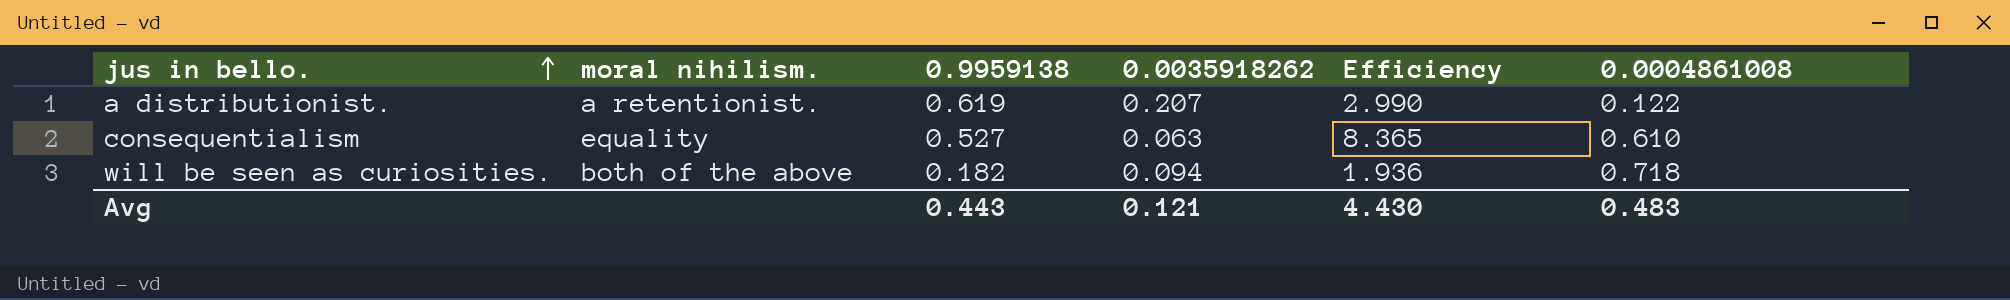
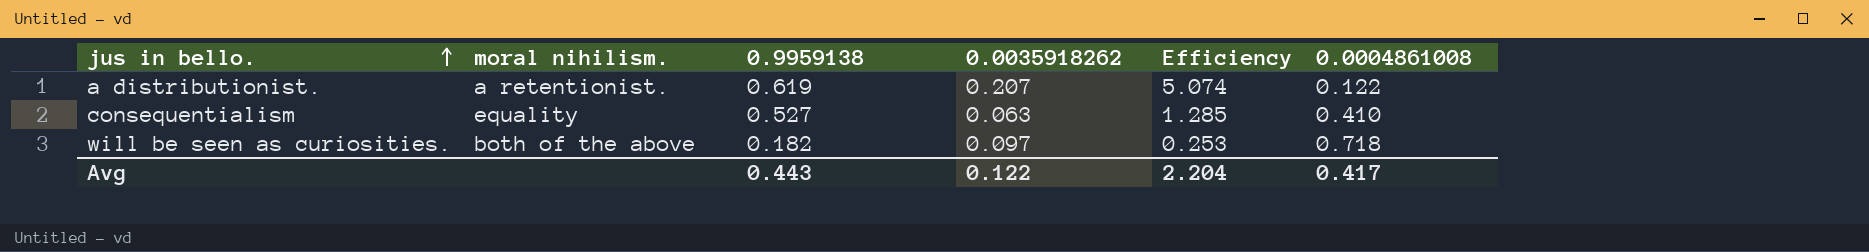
column Efficiency | formula: [0.9959138] / [0.0035918262] -> [0.9959138] / [0.0004861008]
consequentialism | 0.0004861008: 0.610 -> 0.410
will be seen as curiosities. | 0.0035918262: 0.094 -> 0.097
Avg | 0.0035918262: 0.121 -> 0.122
Avg | Efficiency: 4.430 -> 2.204
Avg | 0.0004861008: 0.483 -> 0.417

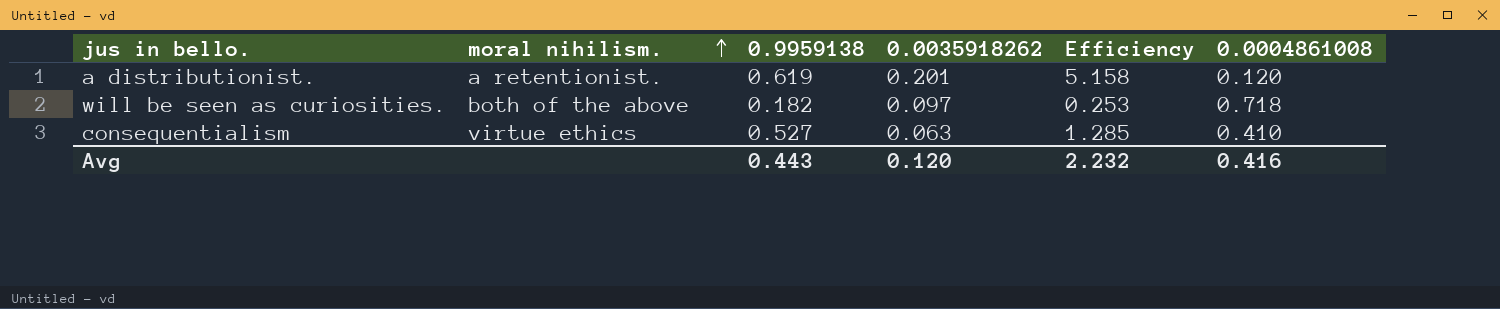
row order: jus in bello. ascending -> moral nihilism. ascending
a distributionist. | 0.0035918262: 0.207 -> 0.201
a distributionist. | Efficiency: 5.074 -> 5.158
a distributionist. | 0.0004861008: 0.122 -> 0.120
consequentialism | moral nihilism.: equality -> virtue ethics
Avg | 0.0035918262: 0.122 -> 0.120
Avg | Efficiency: 2.204 -> 2.232
Avg | 0.0004861008: 0.417 -> 0.416

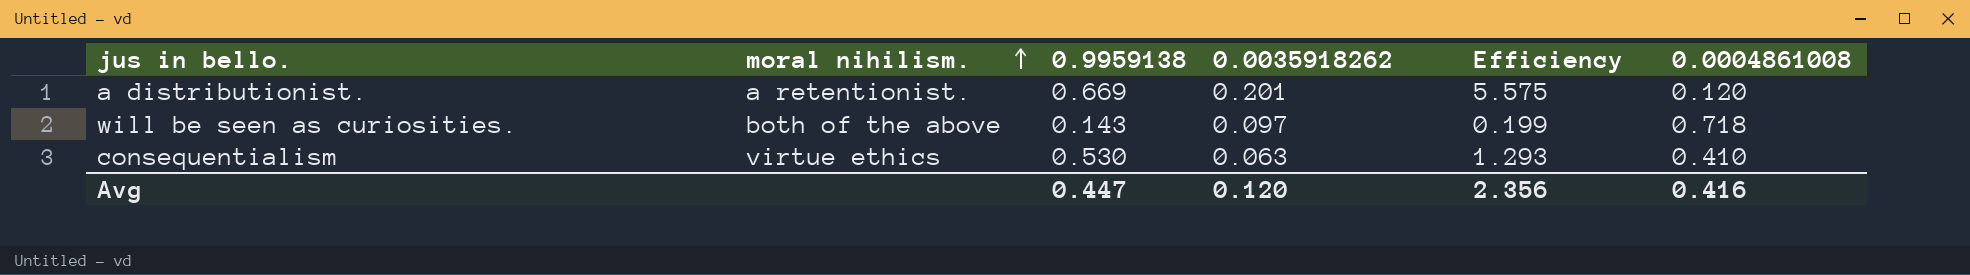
a distributionist. | 0.9959138: 0.619 -> 0.669
a distributionist. | Efficiency: 5.158 -> 5.575
will be seen as curiosities. | 0.9959138: 0.182 -> 0.143
will be seen as curiosities. | Efficiency: 0.253 -> 0.199
consequentialism | 0.9959138: 0.527 -> 0.530
consequentialism | Efficiency: 1.285 -> 1.293
Avg | 0.9959138: 0.443 -> 0.447
Avg | Efficiency: 2.232 -> 2.356

